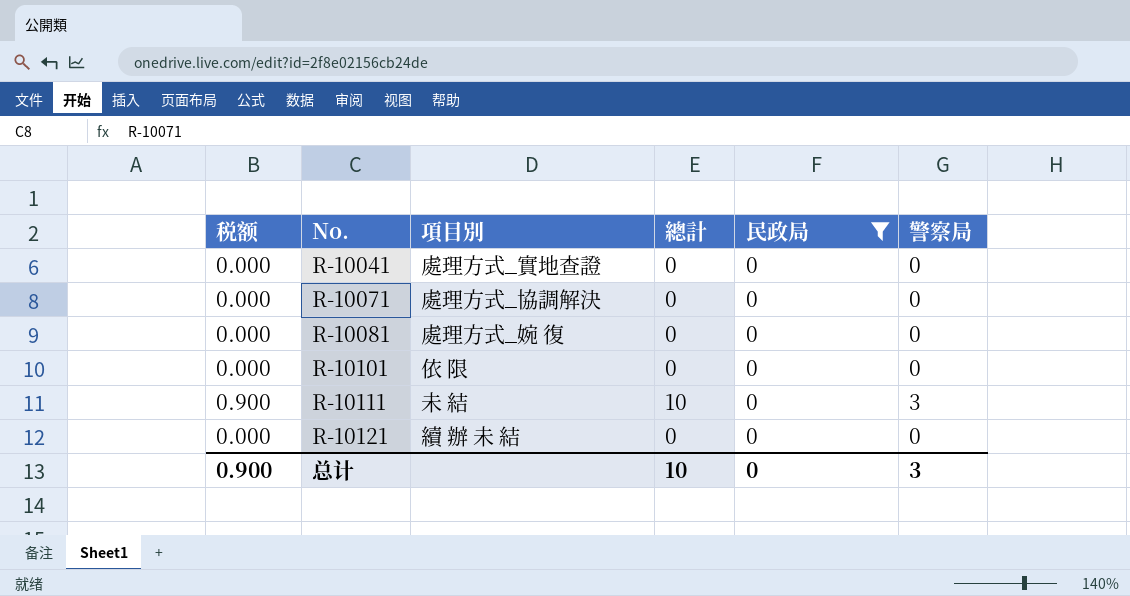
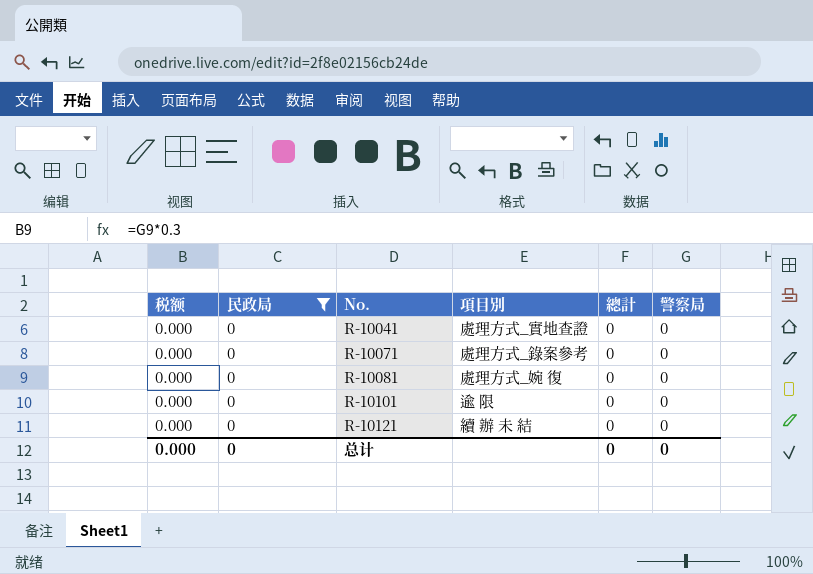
column 民政局 | position: 5 -> 2
row R-10111: 0.900 | 未 結 | 10 | 0 | 3 -> none
R-10071 | 項目別: 處理方式_協調解決 -> 處理方式_錄案參考
R-10101 | 項目別: 依 限 -> 逾 限
总计 | 税额: 0.900 -> 0.000
总计 | 總計: 10 -> 0
总计 | 警察局: 3 -> 0

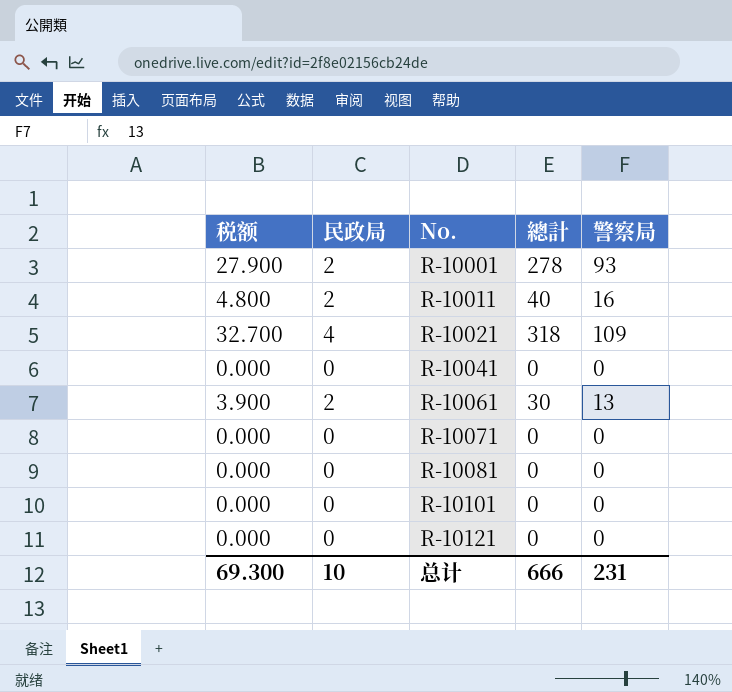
filter: 民政局 = 0 -> none
column 項目別 | position: 4 -> none
总计 | 税额: 0.000 -> 69.300
总计 | 民政局: 0 -> 10
总计 | 總計: 0 -> 666
总计 | 警察局: 0 -> 231

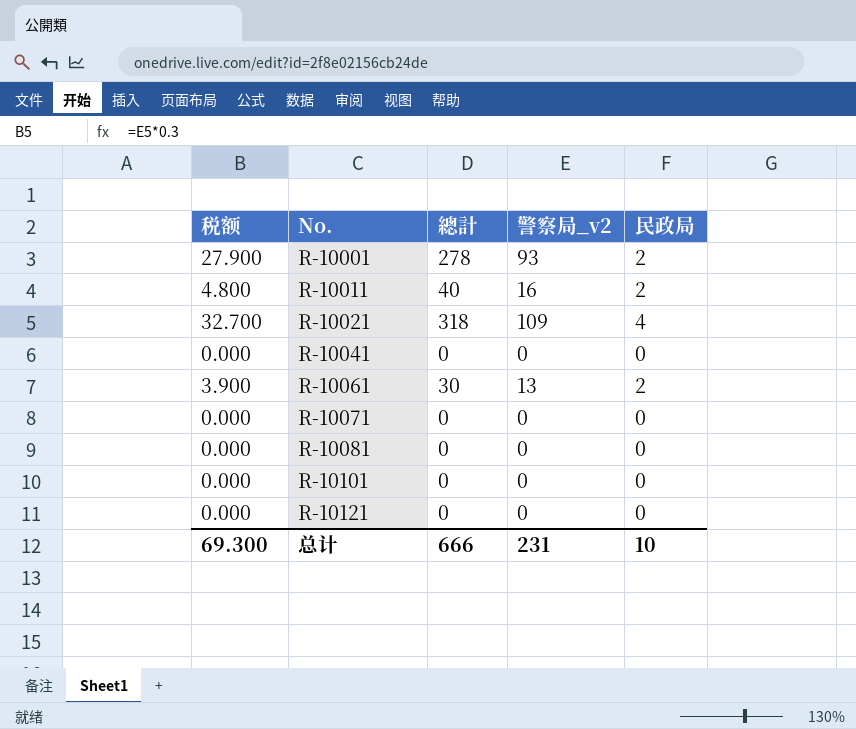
column name: 警察局 -> 警察局_v2
column 民政局 | position: 2 -> 5

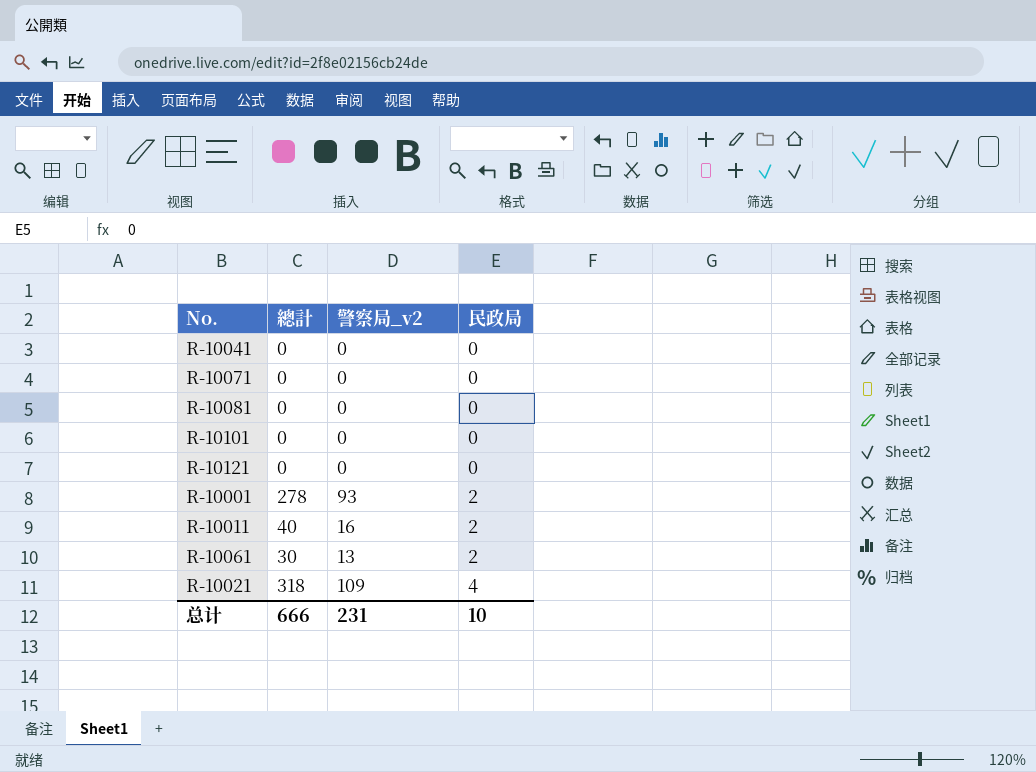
row order: No. ascending -> 民政局 ascending
column 税额 | formula: [警察局_v2] * 0.3 -> none

